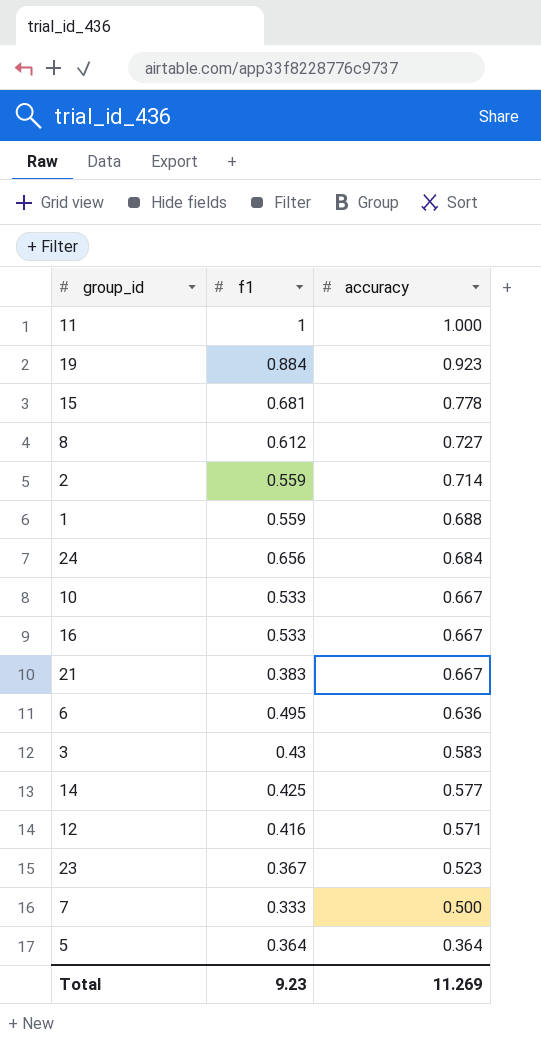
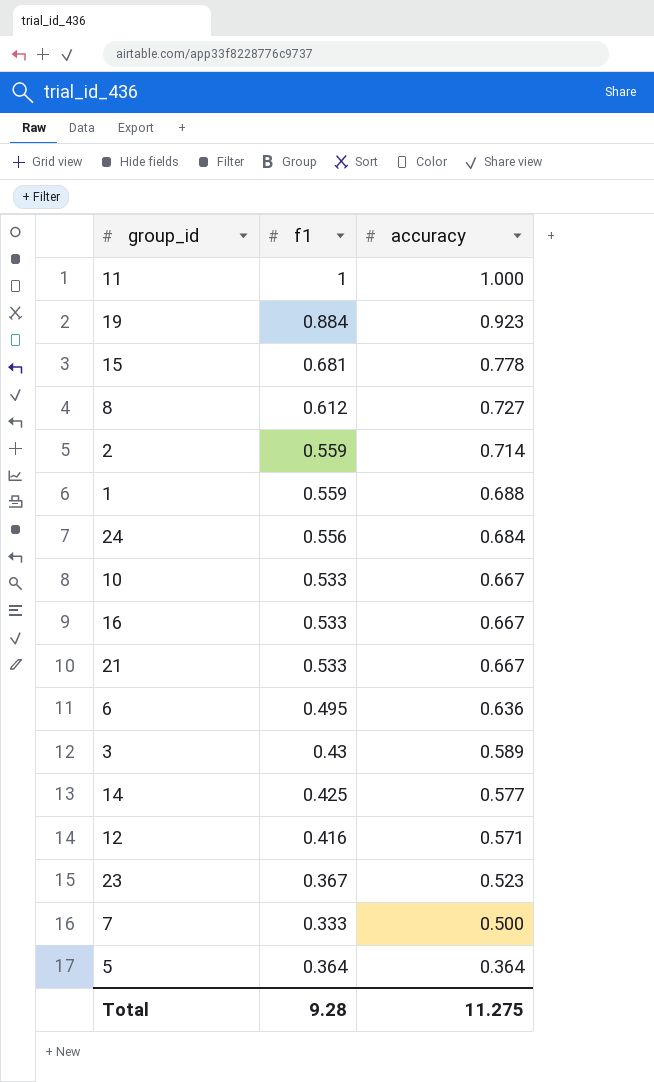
24 | f1: 0.656 -> 0.556
21 | f1: 0.383 -> 0.533
3 | accuracy: 0.583 -> 0.589
Total | f1: 9.23 -> 9.28
Total | accuracy: 11.269 -> 11.275

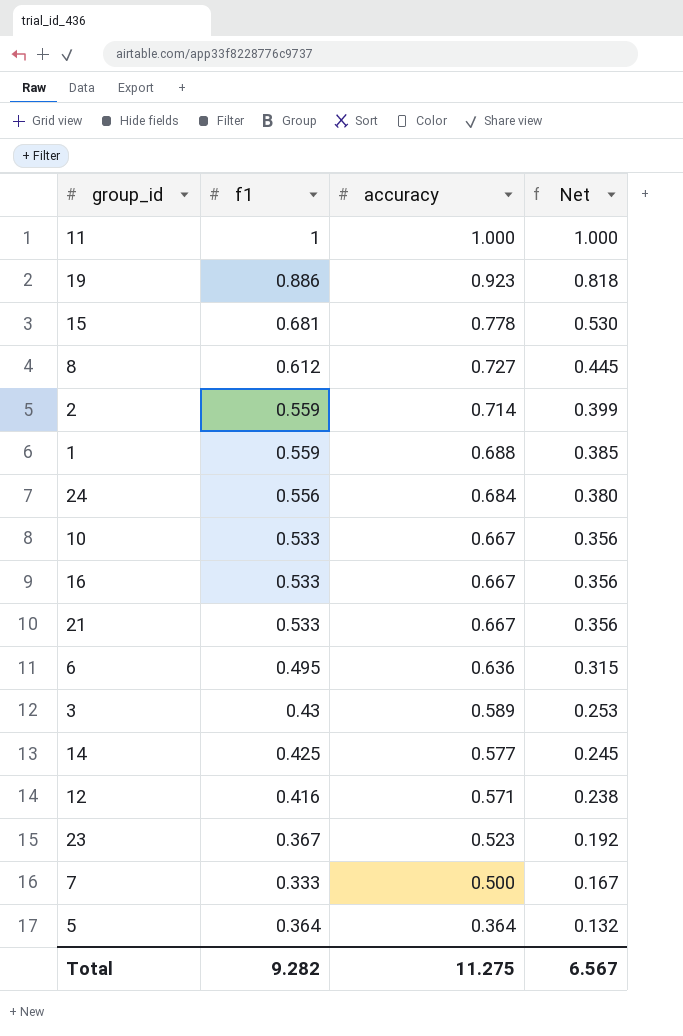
column Net | formula: none -> [f1] * [accuracy]
19 | f1: 0.884 -> 0.886
Total | f1: 9.28 -> 9.282

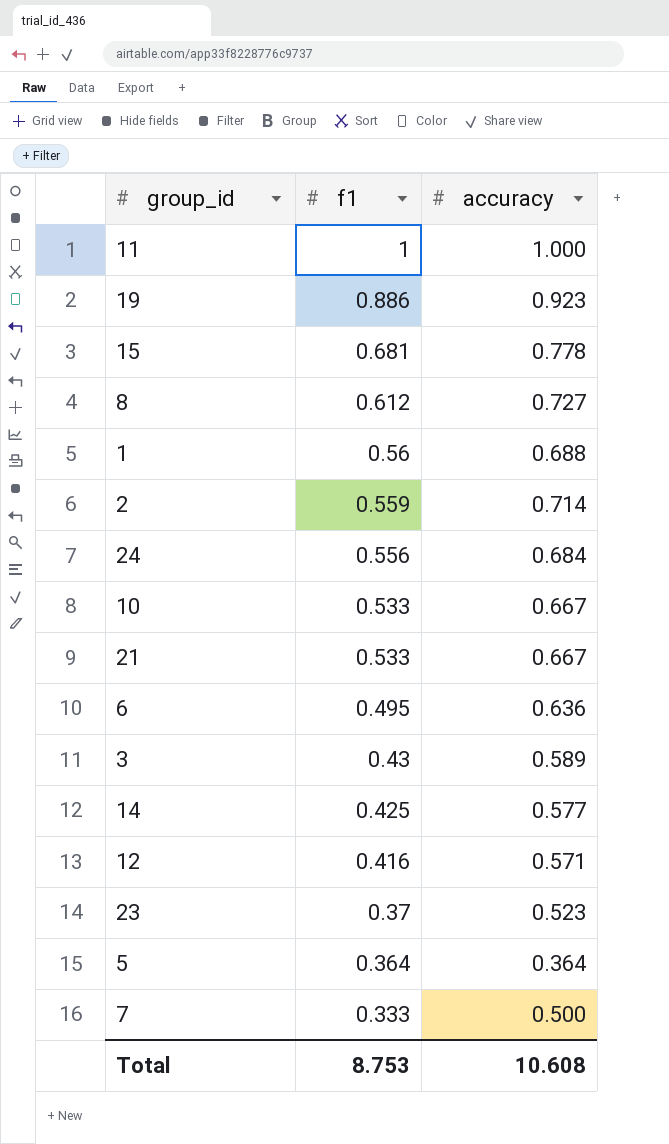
row order: accuracy descending -> f1 descending
column Net | formula: [f1] * [accuracy] -> none
row 16: 0.533 | 0.667 | 0.356 -> none
1 | f1: 0.559 -> 0.56
23 | f1: 0.367 -> 0.37
Total | f1: 9.282 -> 8.753
Total | accuracy: 11.275 -> 10.608

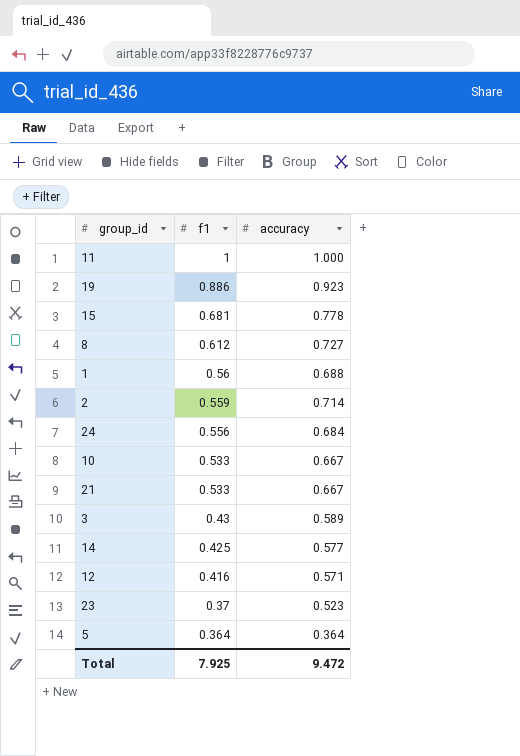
row 6: 0.495 | 0.636 -> none
row 7: 0.333 | 0.500 -> none
Total | f1: 8.753 -> 7.925
Total | accuracy: 10.608 -> 9.472

